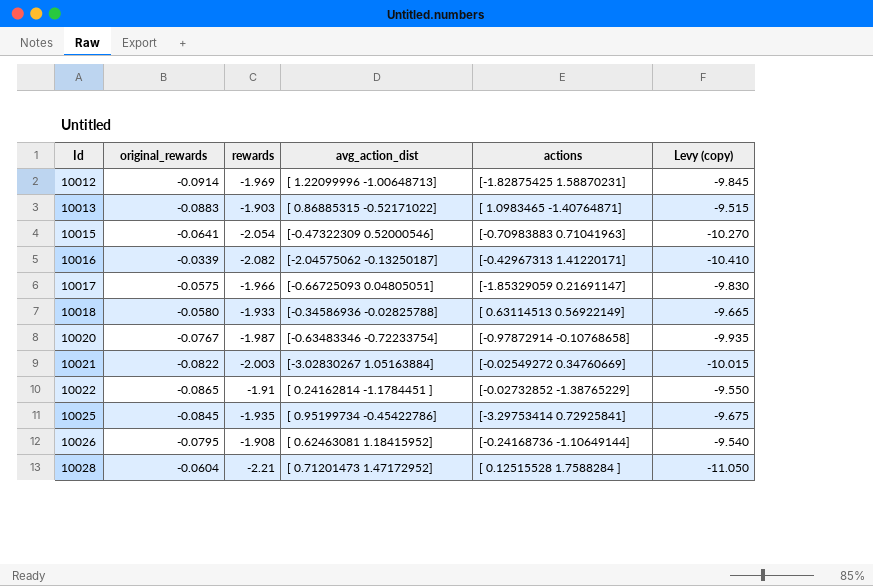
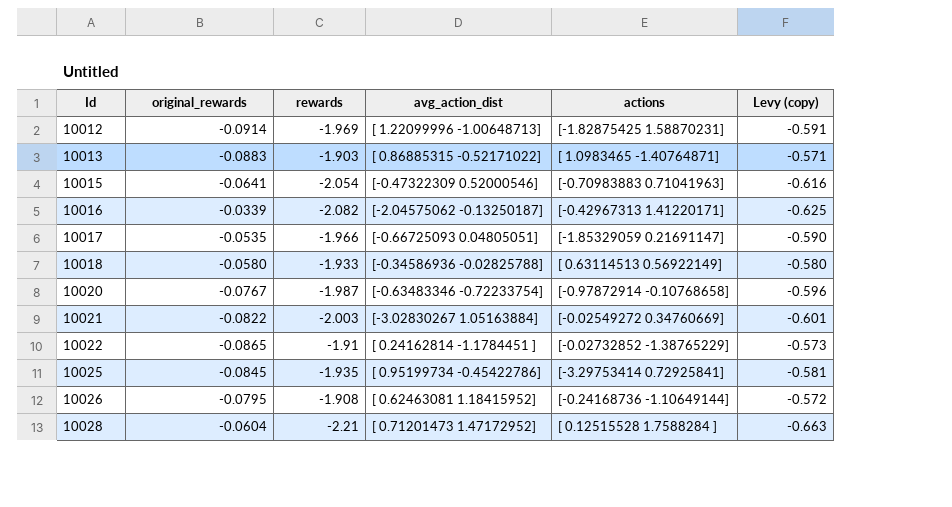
column Levy (copy) | formula: [rewards] * 5 -> [rewards] * 0.3
10017 | original_rewards: -0.0575 -> -0.0535

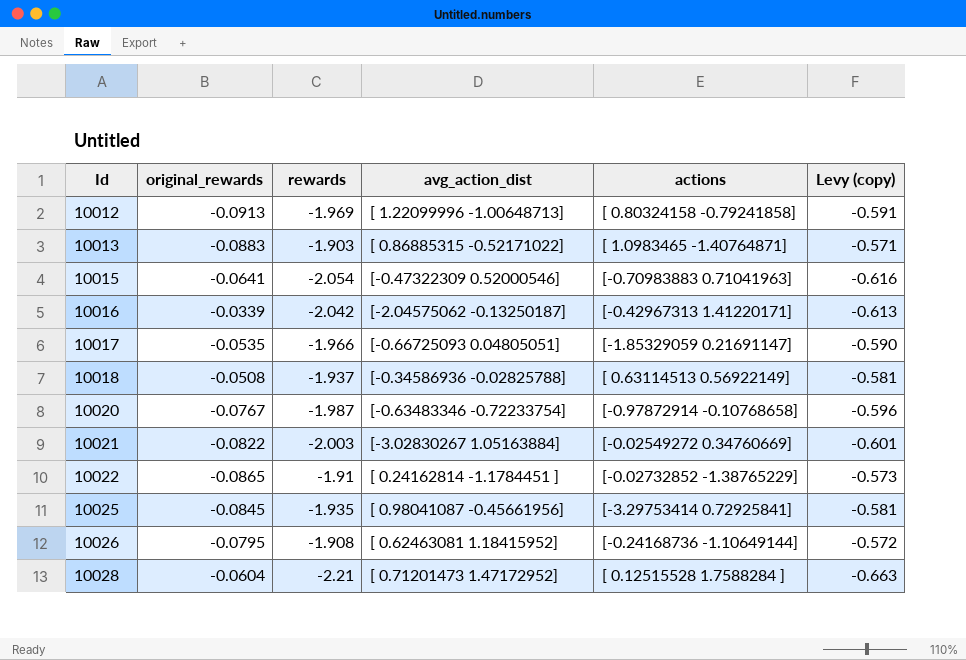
10012 | original_rewards: -0.0914 -> -0.0913
10012 | actions: [-1.82875425 1.58870231] -> [ 0.80324158 -0.79241858]
10016 | rewards: -2.082 -> -2.042
10016 | Levy (copy): -0.625 -> -0.613
10018 | original_rewards: -0.0580 -> -0.0508
10018 | rewards: -1.933 -> -1.937
10018 | Levy (copy): -0.580 -> -0.581
10025 | avg_action_dist: [ 0.95199734 -0.45422786] -> [ 0.98041087 -0.45661956]

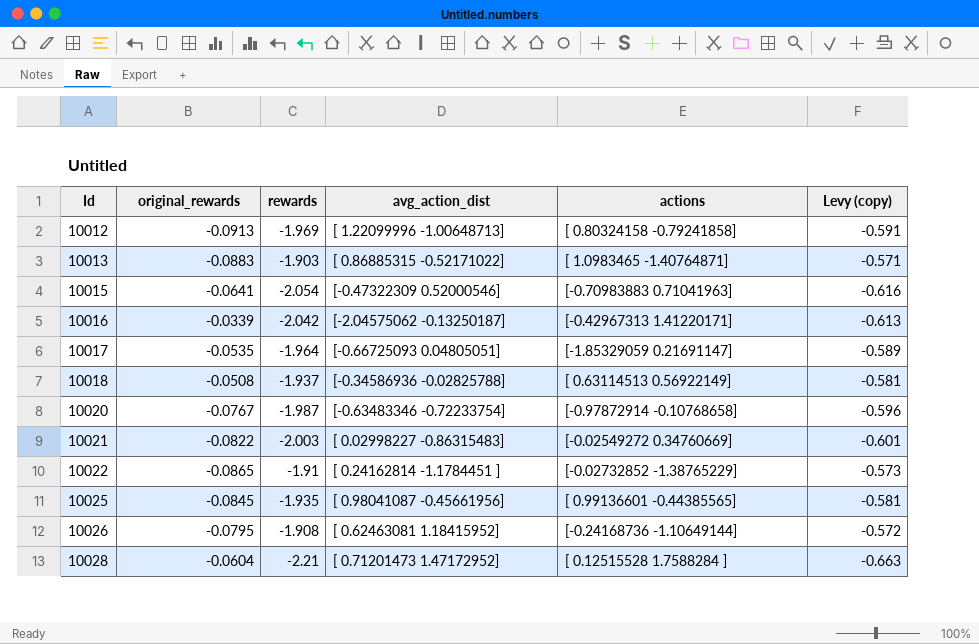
10017 | rewards: -1.966 -> -1.964
10017 | Levy (copy): -0.590 -> -0.589
10021 | avg_action_dist: [-3.02830267 1.05163884] -> [ 0.02998227 -0.86315483]
10025 | actions: [-3.29753414 0.72925841] -> [ 0.99136601 -0.44385565]

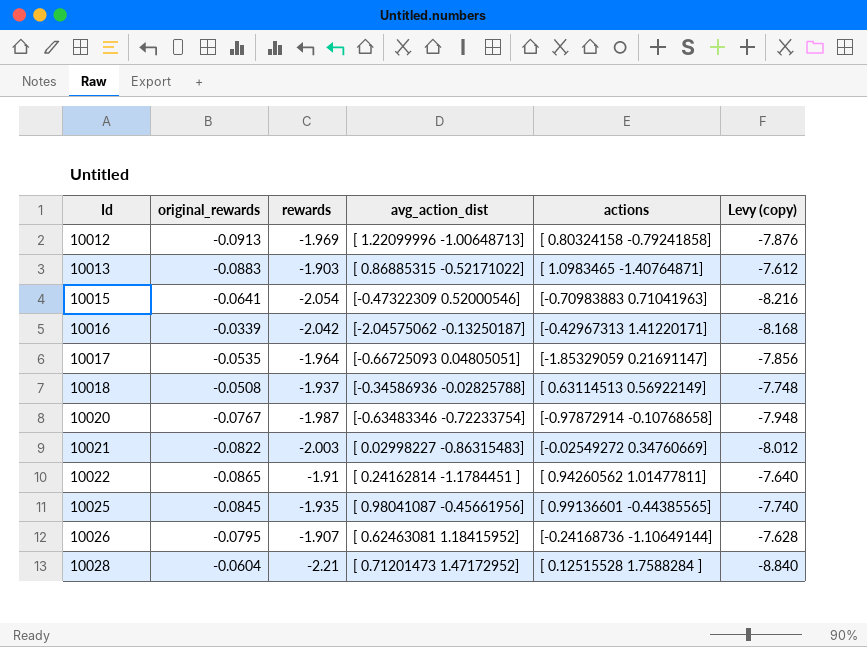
column Levy (copy) | formula: [rewards] * 0.3 -> [rewards] * 4
10022 | actions: [-0.02732852 -1.38765229] -> [ 0.94260562 1.01477811]
10026 | rewards: -1.908 -> -1.907

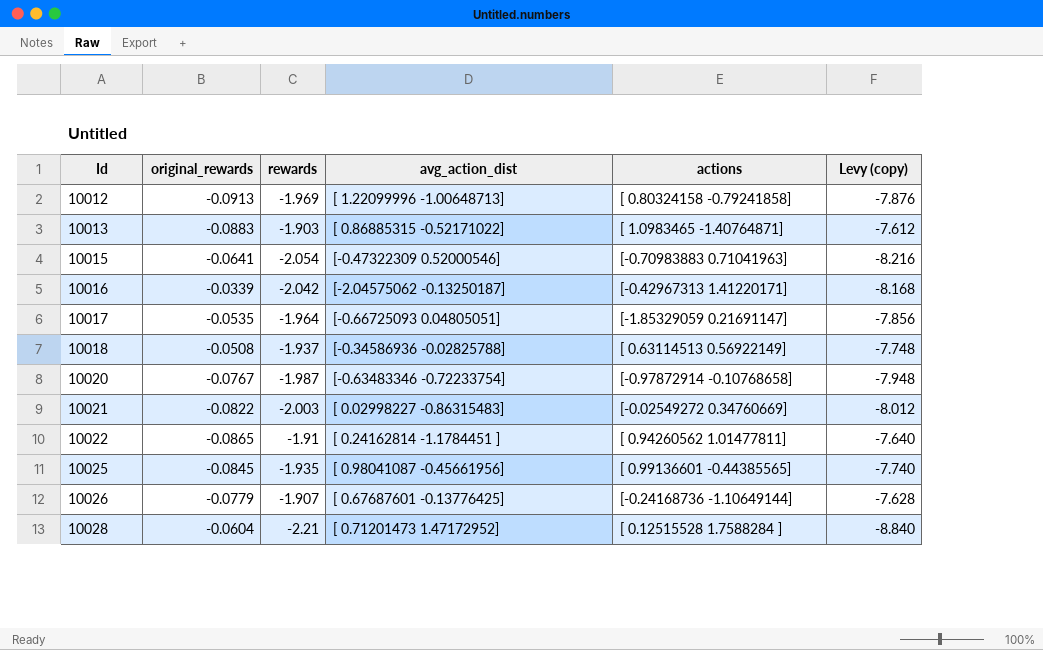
10026 | original_rewards: -0.0795 -> -0.0779
10026 | avg_action_dist: [ 0.62463081 1.18415952] -> [ 0.67687601 -0.13776425]

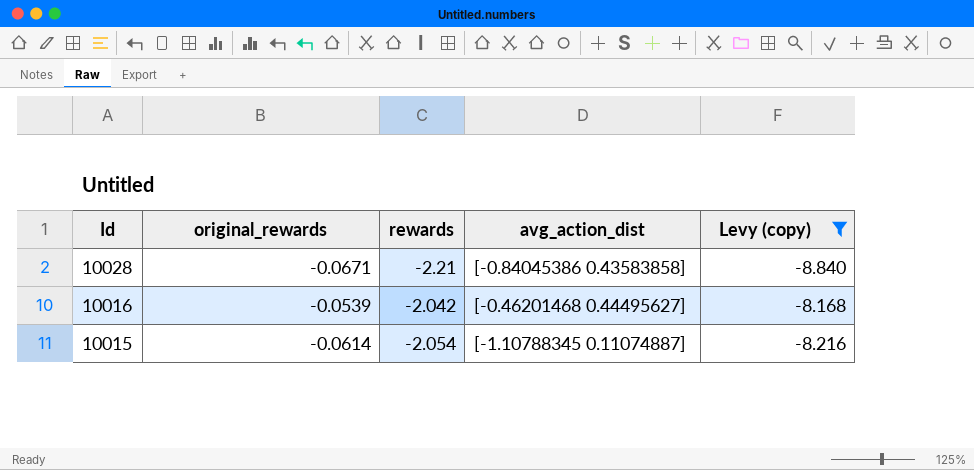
filter: none -> Levy (copy) <= -8.168
row order: Id ascending -> Id descending
column actions | position: 5 -> none
10028 | original_rewards: -0.0604 -> -0.0671
10028 | avg_action_dist: [ 0.71201473 1.47172952] -> [-0.84045386 0.43583858]
10016 | original_rewards: -0.0339 -> -0.0539
10016 | avg_action_dist: [-2.04575062 -0.13250187] -> [-0.46201468 0.44495627]
10015 | original_rewards: -0.0641 -> -0.0614
10015 | avg_action_dist: [-0.47322309 0.52000546] -> [-1.10788345 0.11074887]

